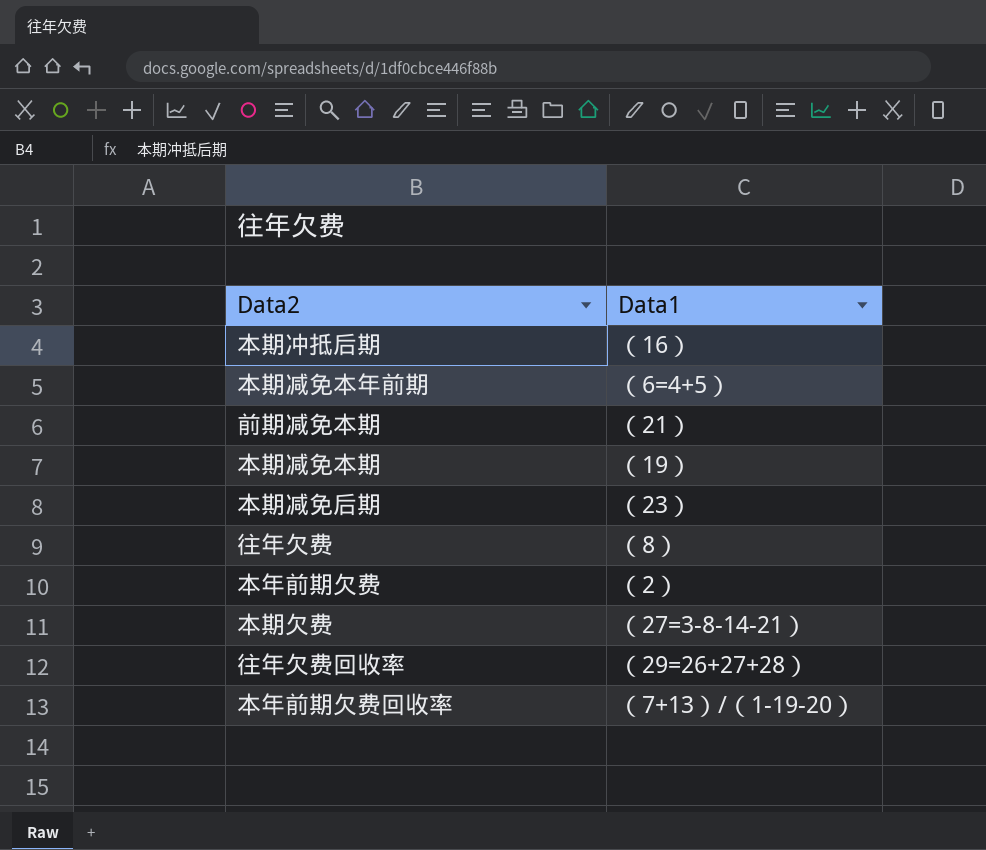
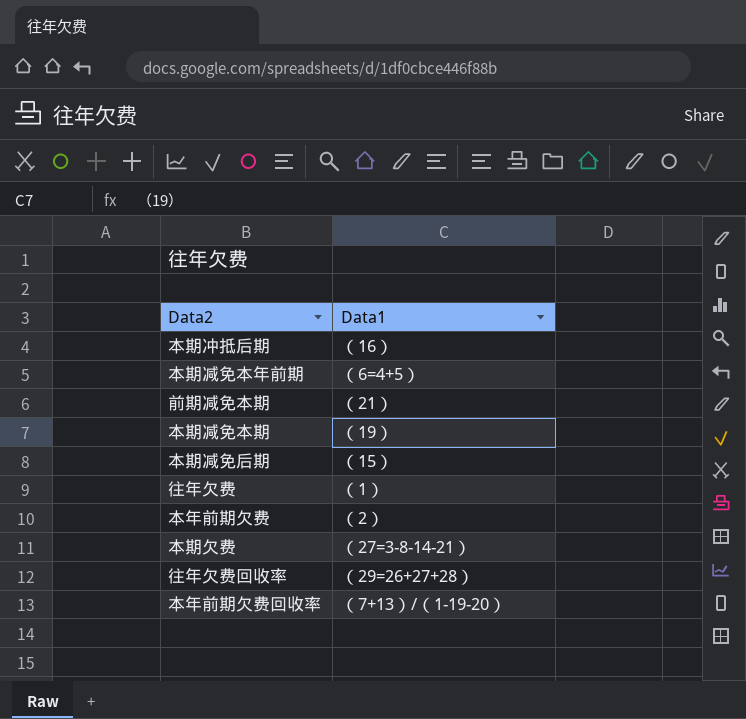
本期减免后期 | Data1: （23） -> （15）
往年欠费 | Data1: （8） -> （1）

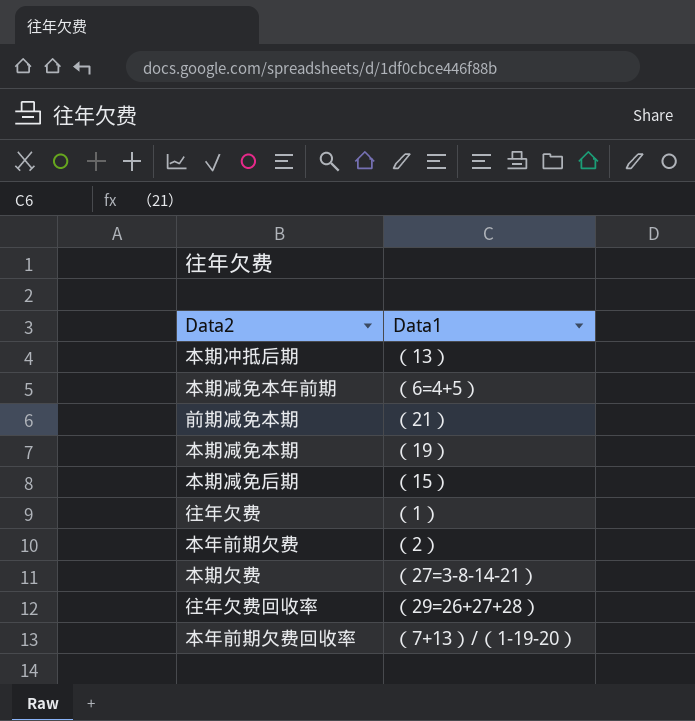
本期冲抵后期 | Data1: （16） -> （13）

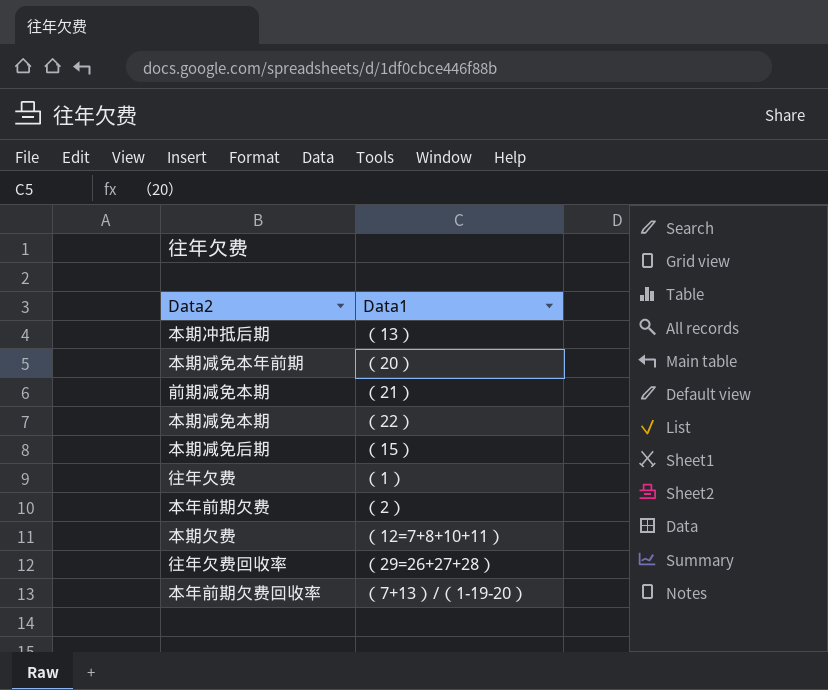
本期减免本年前期 | Data1: （6=4+5） -> （20）
本期减免本期 | Data1: （19） -> （22）
本期欠费 | Data1: （27=3-8-14-21） -> （12=7+8+10+11）

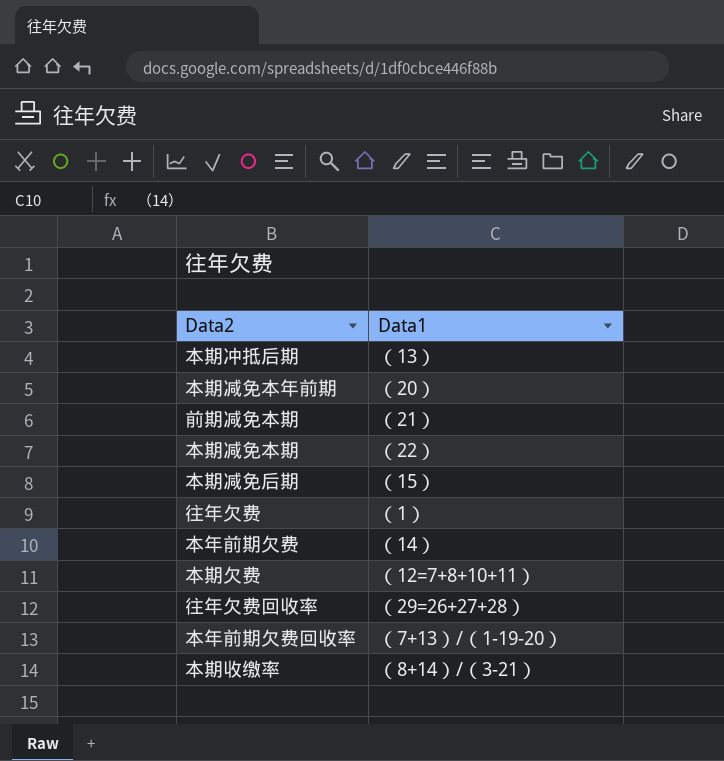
本年前期欠费 | Data1: （2） -> （14）
row 本期收缴率: none -> （8+14）/（3-21）

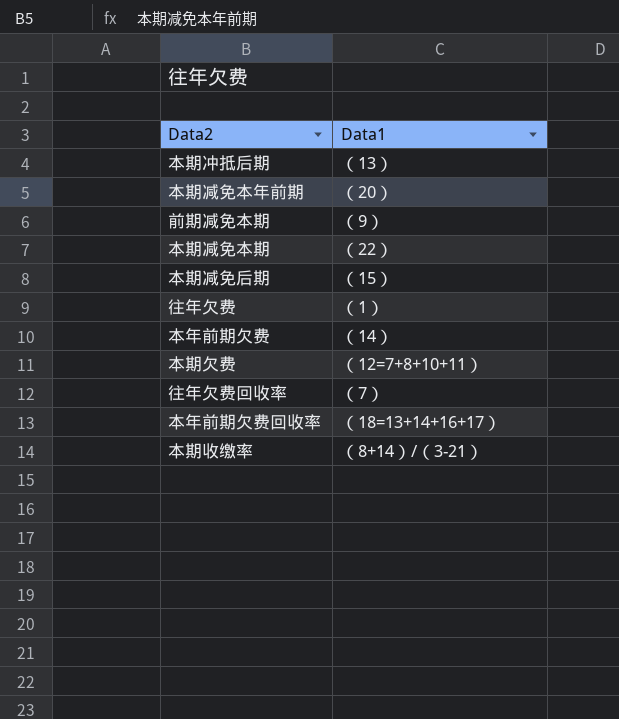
前期减免本期 | Data1: （21） -> （9）
往年欠费回收率 | Data1: （29=26+27+28） -> （7）
本年前期欠费回收率 | Data1: （7+13）/（1-19-20） -> （18=13+14+16+17）

